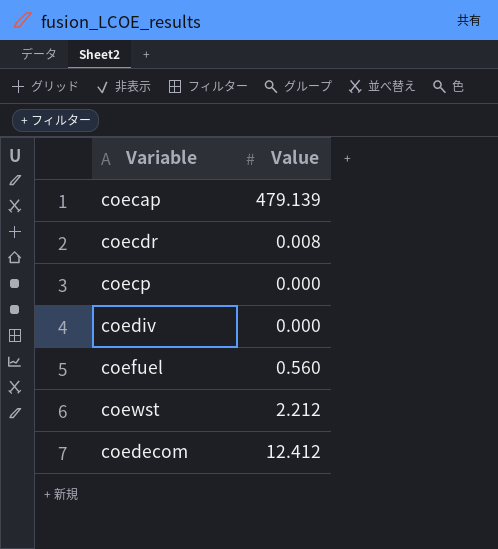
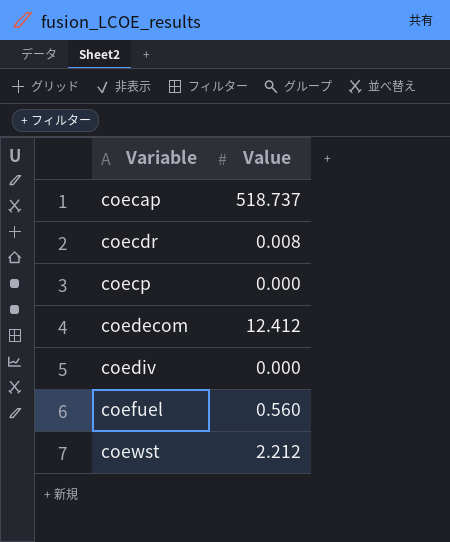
row order: none -> Variable ascending
coecap | Value: 479.139 -> 518.737

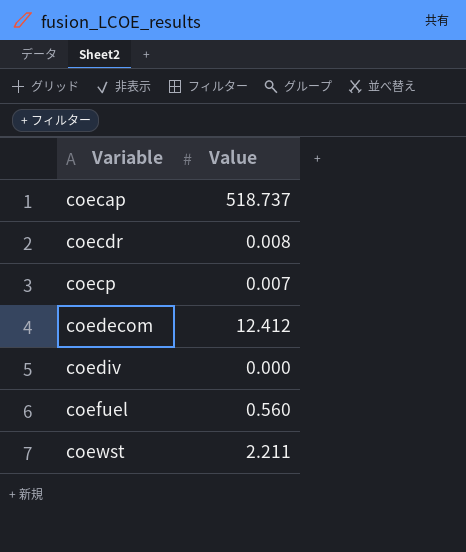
coecp | Value: 0.000 -> 0.007
coewst | Value: 2.212 -> 2.211

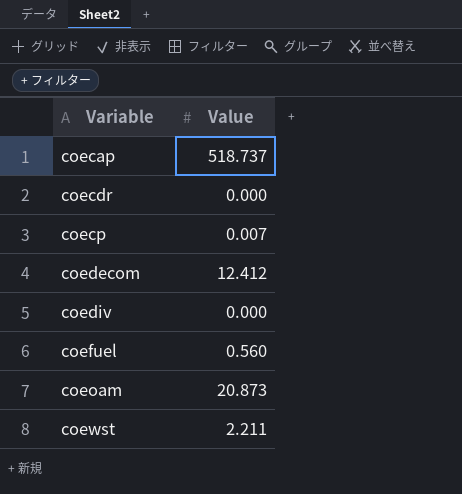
coecdr | Value: 0.008 -> 0.000
row coeoam: none -> 20.873

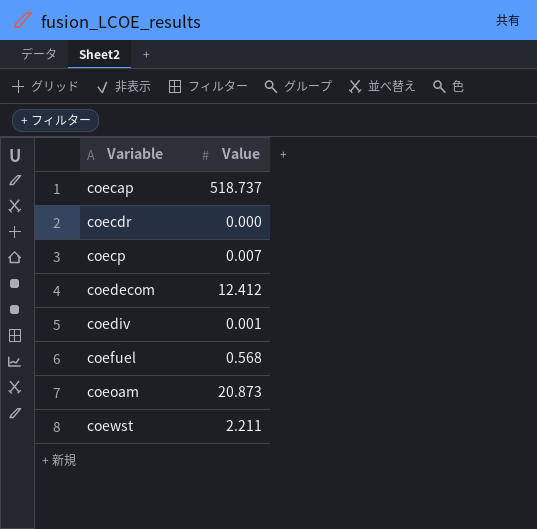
coediv | Value: 0.000 -> 0.001
coefuel | Value: 0.560 -> 0.568

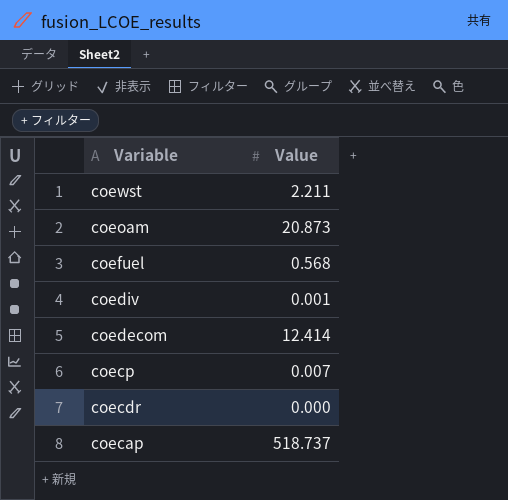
row order: Variable ascending -> Variable descending
coedecom | Value: 12.412 -> 12.414

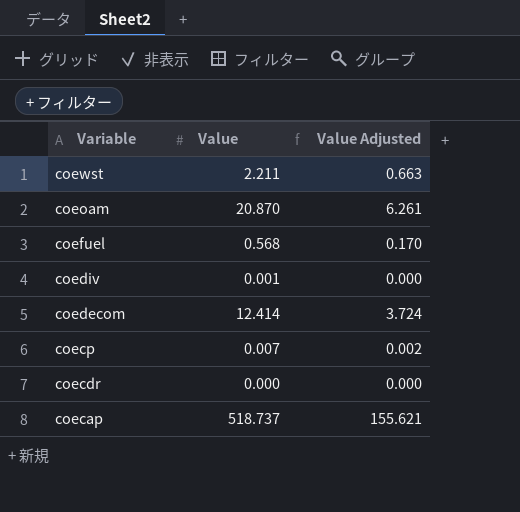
column Value Adjusted | formula: none -> [Value] * 0.3
coeoam | Value: 20.873 -> 20.870

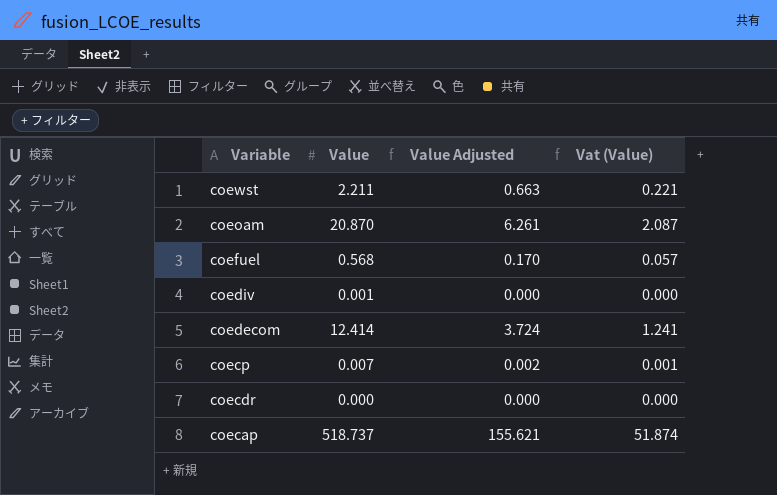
column Vat (Value) | formula: none -> [Value] * 0.1

